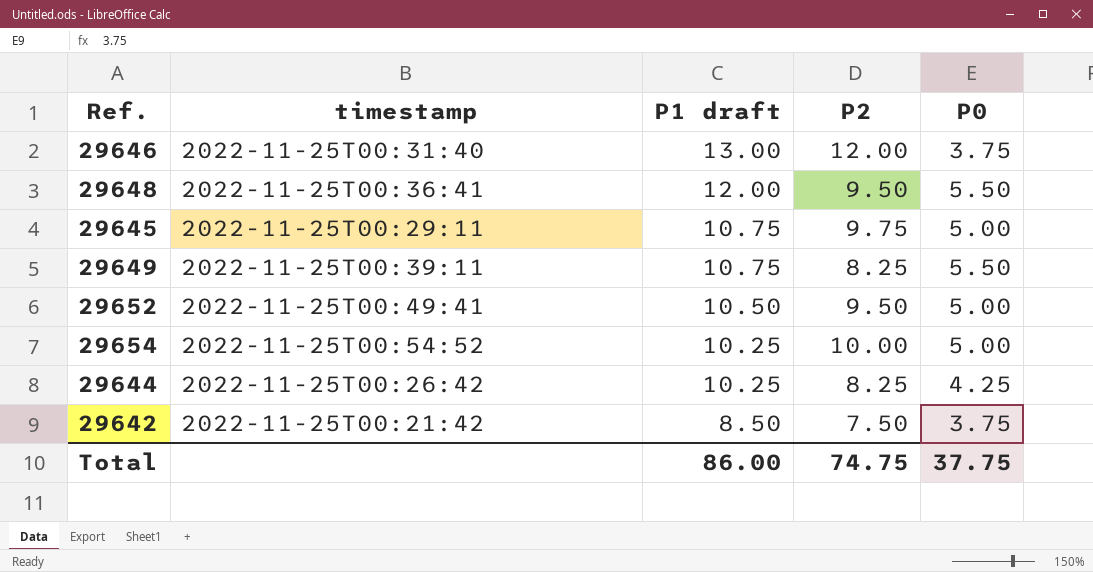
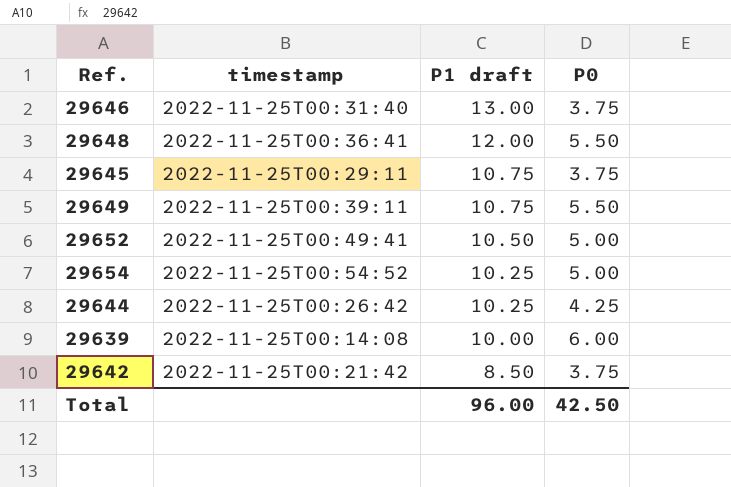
column P2 | position: 4 -> none
29645 | P0: 5.00 -> 3.75
row 29639: none -> 2022-11-25T00:14:08 | 10.00 | 6.00
Total | P1 draft: 86.00 -> 96.00
Total | P0: 37.75 -> 42.50

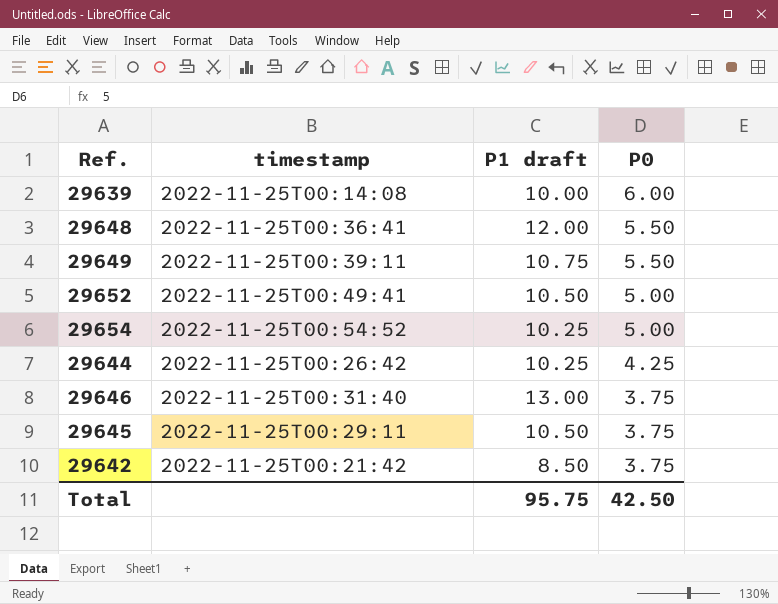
row order: P1 draft descending -> P0 descending
29645 | P1 draft: 10.75 -> 10.50
Total | P1 draft: 96.00 -> 95.75

